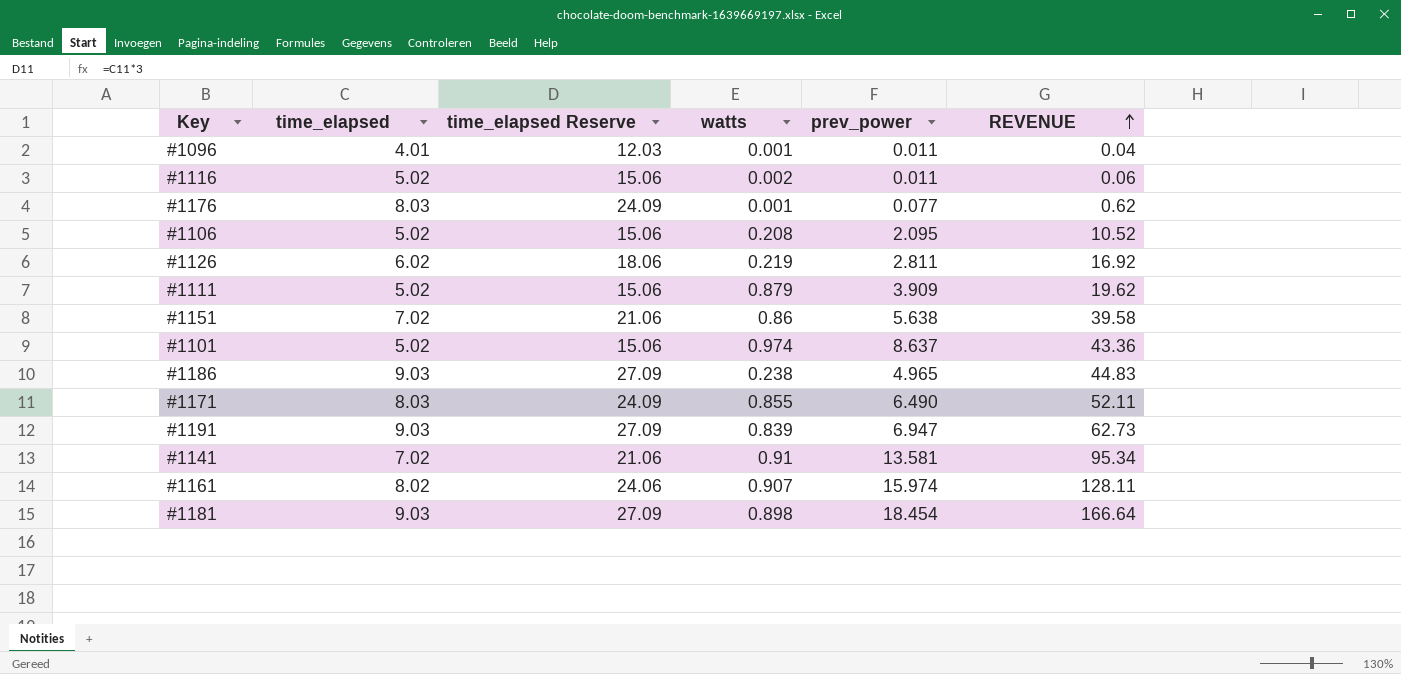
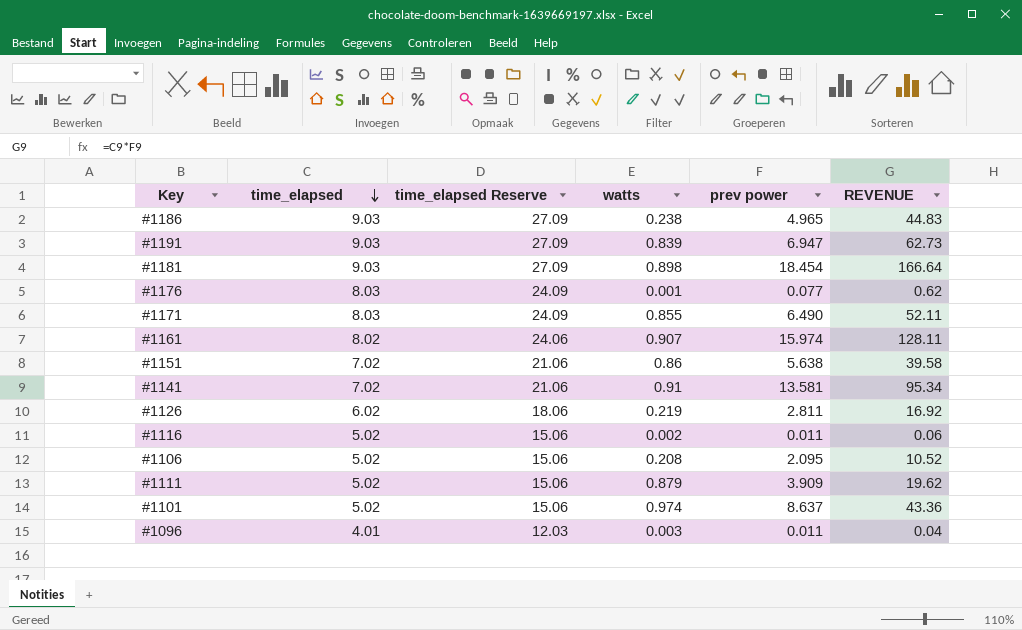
row order: REVENUE ascending -> time_elapsed descending
column name: prev_power -> prev power
#1096 | watts: 0.001 -> 0.003

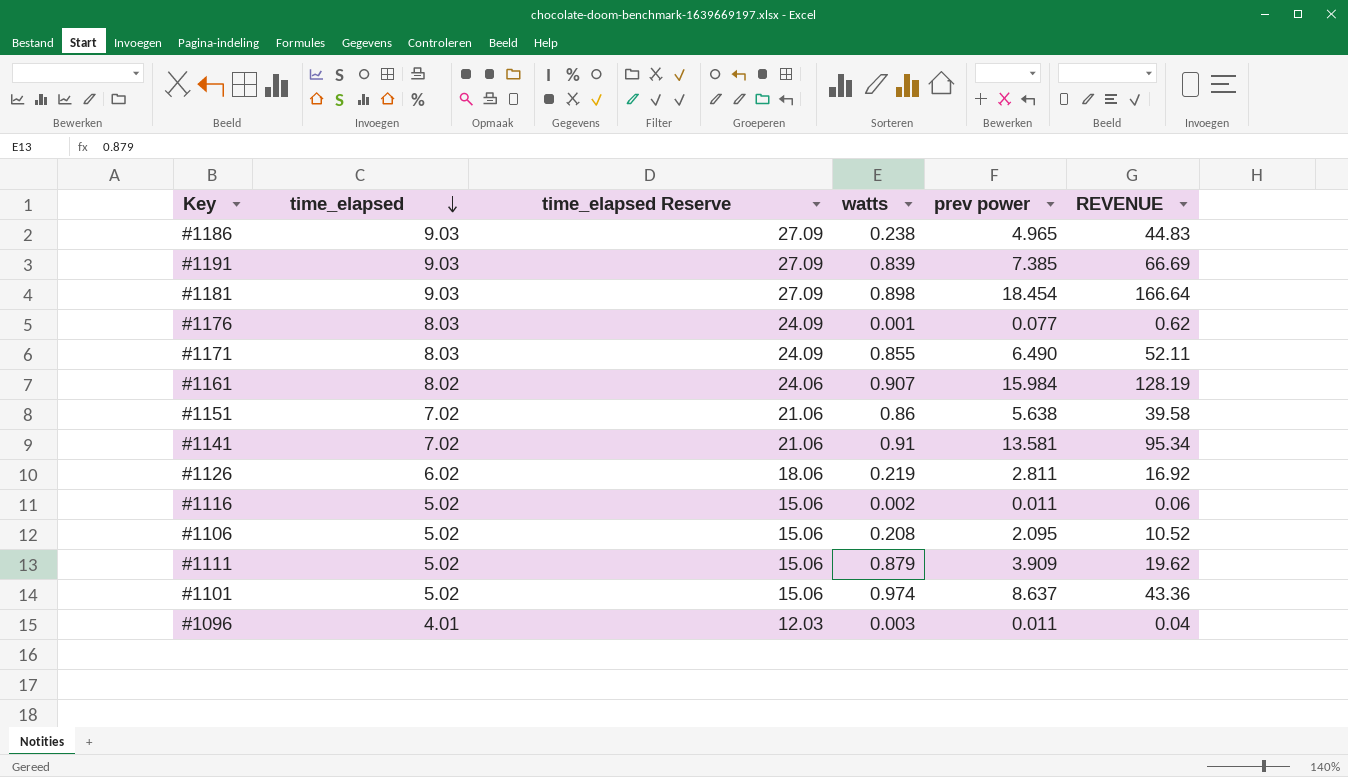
#1191 | prev power: 6.947 -> 7.385
#1191 | REVENUE: 62.73 -> 66.69
#1161 | prev power: 15.974 -> 15.984
#1161 | REVENUE: 128.11 -> 128.19

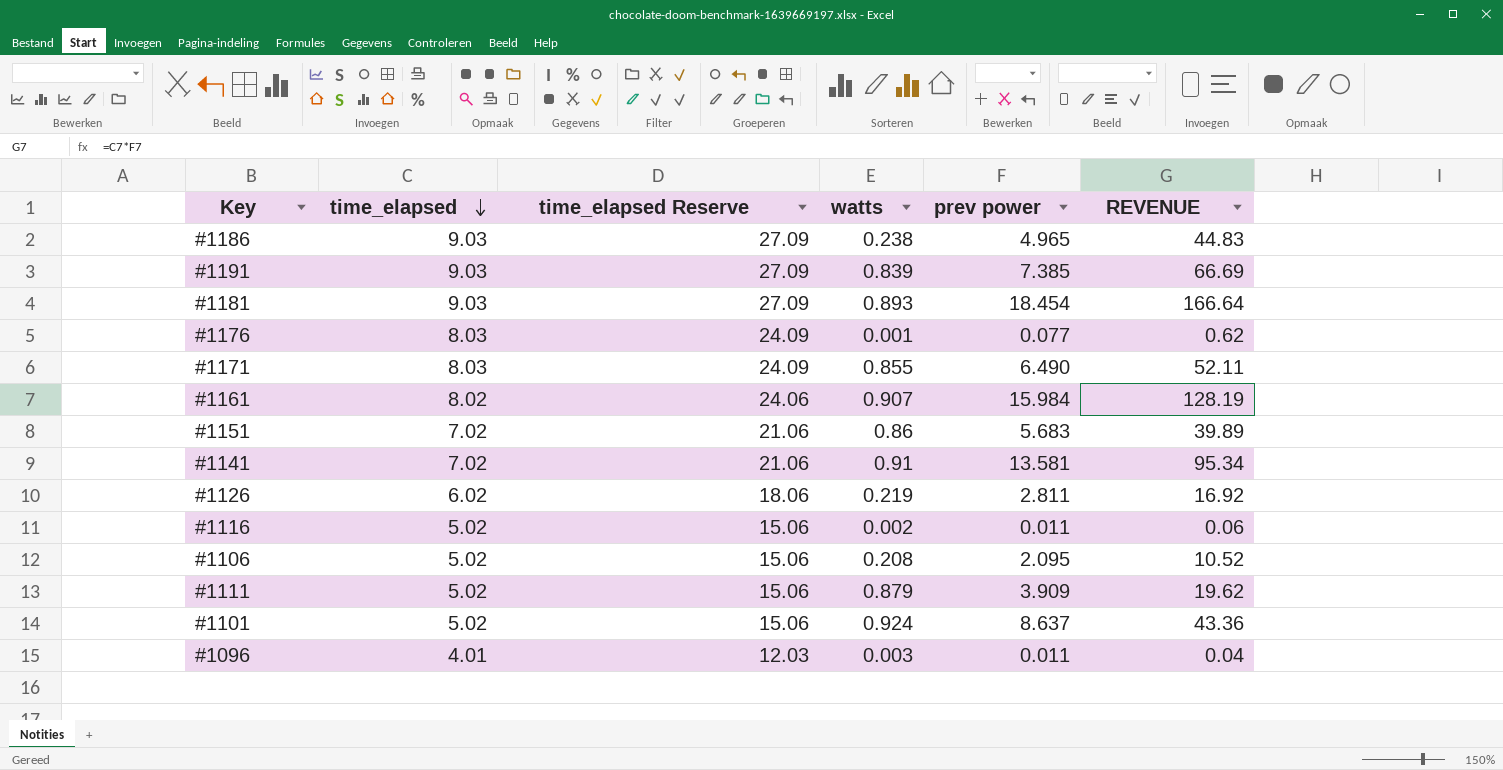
#1181 | watts: 0.898 -> 0.893
#1151 | prev power: 5.638 -> 5.683
#1151 | REVENUE: 39.58 -> 39.89
#1101 | watts: 0.974 -> 0.924

